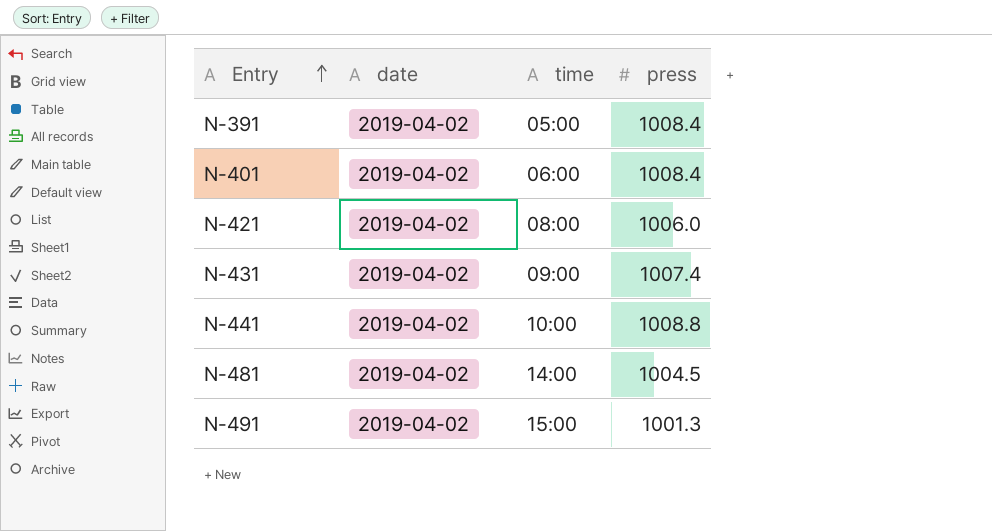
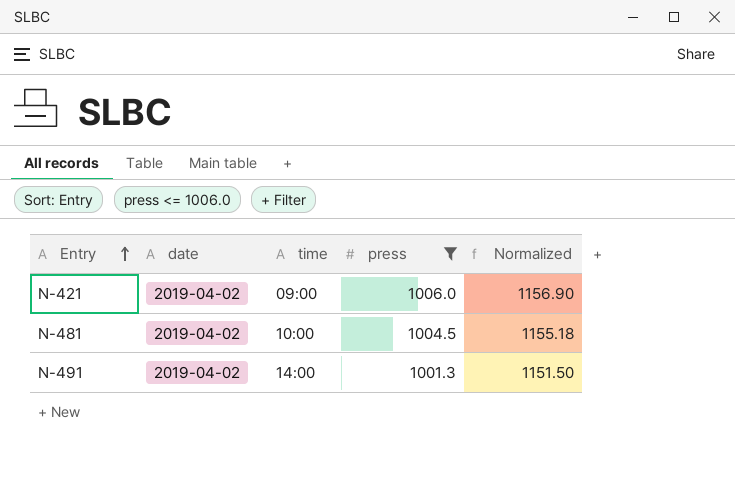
filter: none -> press <= 1006.0
column Normalized | formula: none -> [press] * 1.15
N-421 | time: 08:00 -> 09:00
N-481 | time: 14:00 -> 10:00
N-491 | time: 15:00 -> 14:00

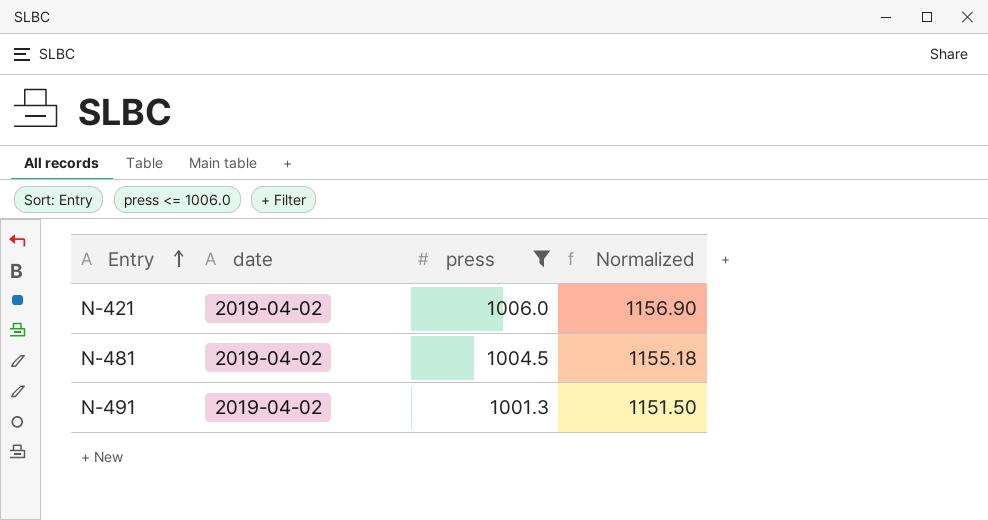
column time | position: 3 -> none

